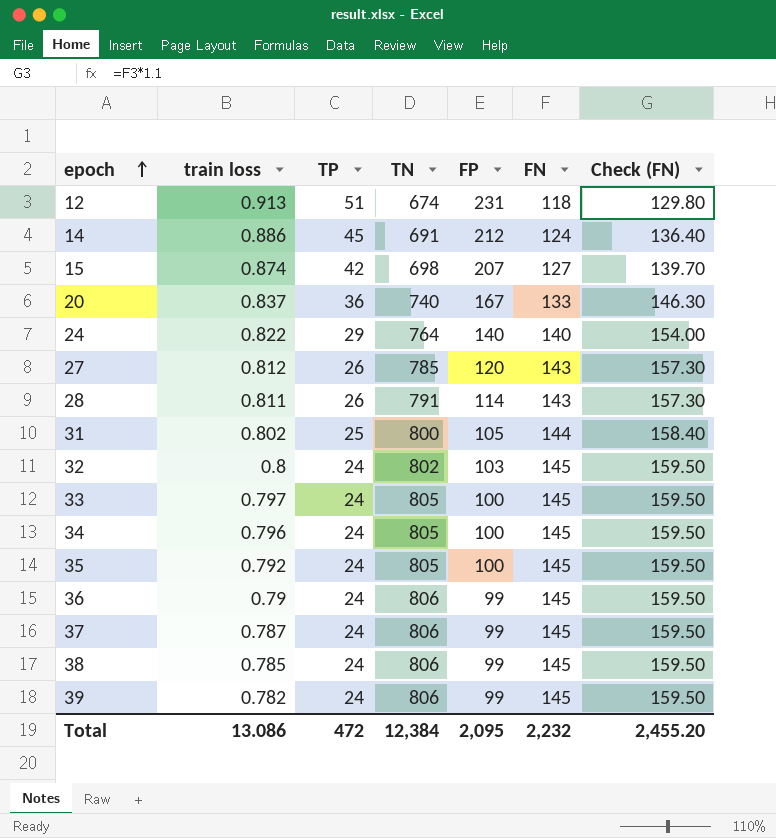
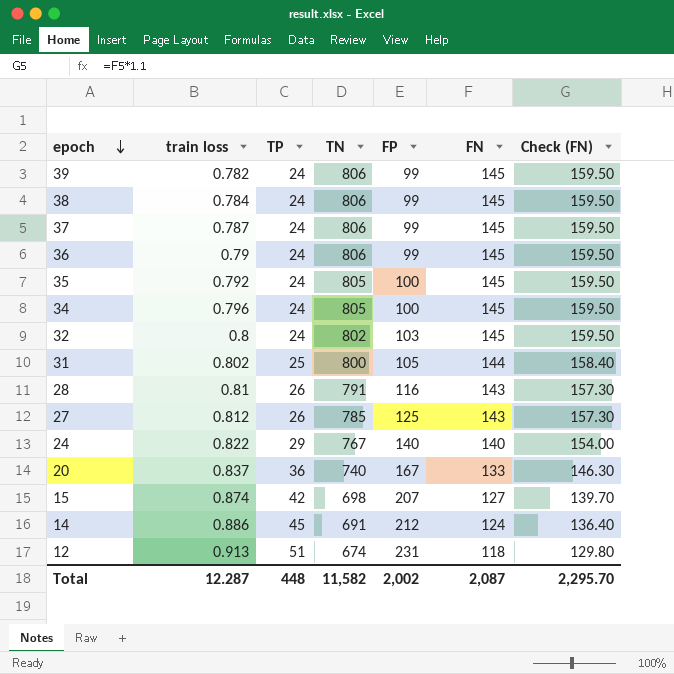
row order: epoch ascending -> epoch descending
row 33: 0.797 | 24 | 805 | 100 | 145 | 159.50 -> none
38 | train loss: 0.785 -> 0.784
28 | train loss: 0.811 -> 0.81
28 | FP: 114 -> 116
27 | FP: 120 -> 125
24 | TN: 764 -> 767
Total | train loss: 13.086 -> 12.287
Total | TP: 472 -> 448
Total | TN: 12,384 -> 11,582
Total | FP: 2,095 -> 2,002
Total | FN: 2,232 -> 2,087
Total | Check (FN): 2,455.20 -> 2,295.70

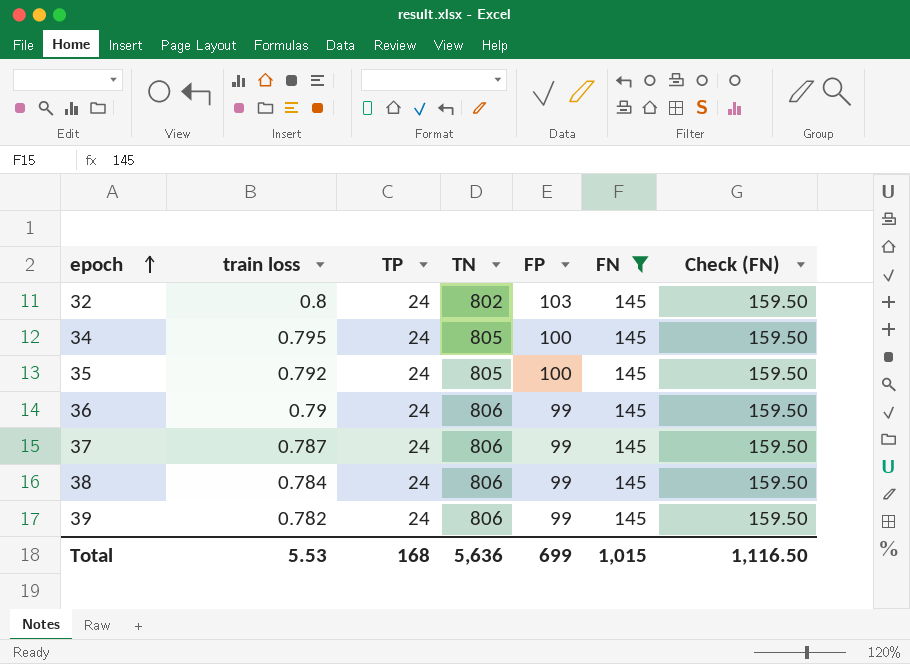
filter: none -> FN = 145
row order: epoch descending -> epoch ascending
34 | train loss: 0.796 -> 0.795
Total | train loss: 12.287 -> 5.53
Total | TP: 448 -> 168
Total | TN: 11,582 -> 5,636
Total | FP: 2,002 -> 699
Total | FN: 2,087 -> 1,015
Total | Check (FN): 2,295.70 -> 1,116.50

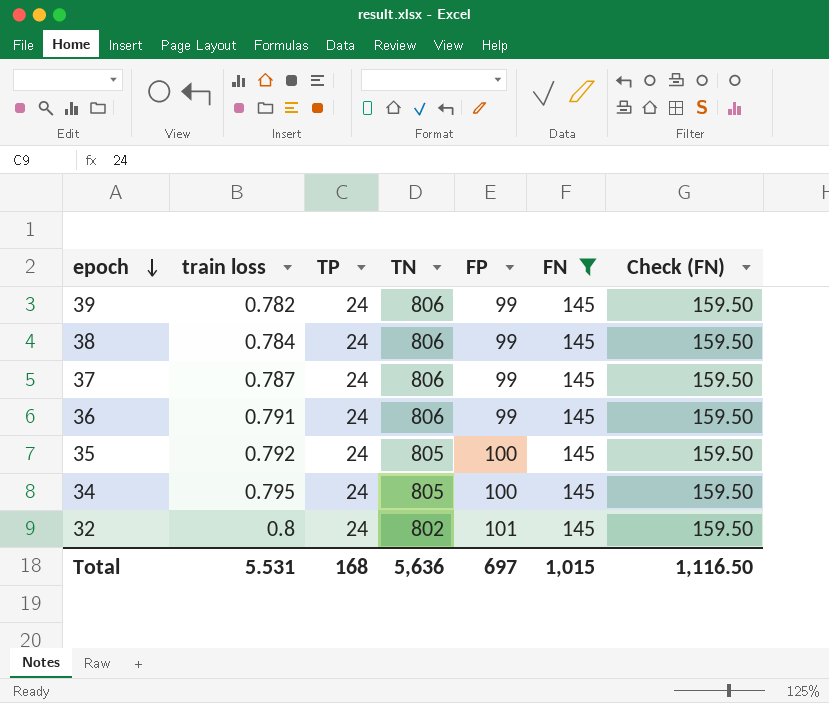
row order: epoch ascending -> epoch descending
36 | train loss: 0.79 -> 0.791
32 | FP: 103 -> 101
Total | train loss: 5.53 -> 5.531
Total | FP: 699 -> 697

